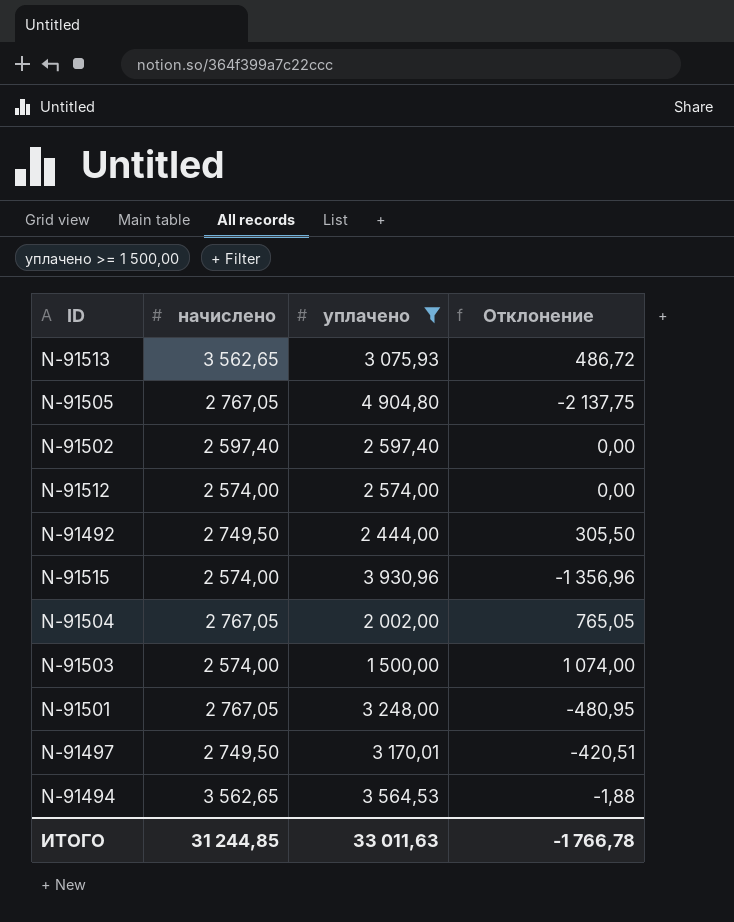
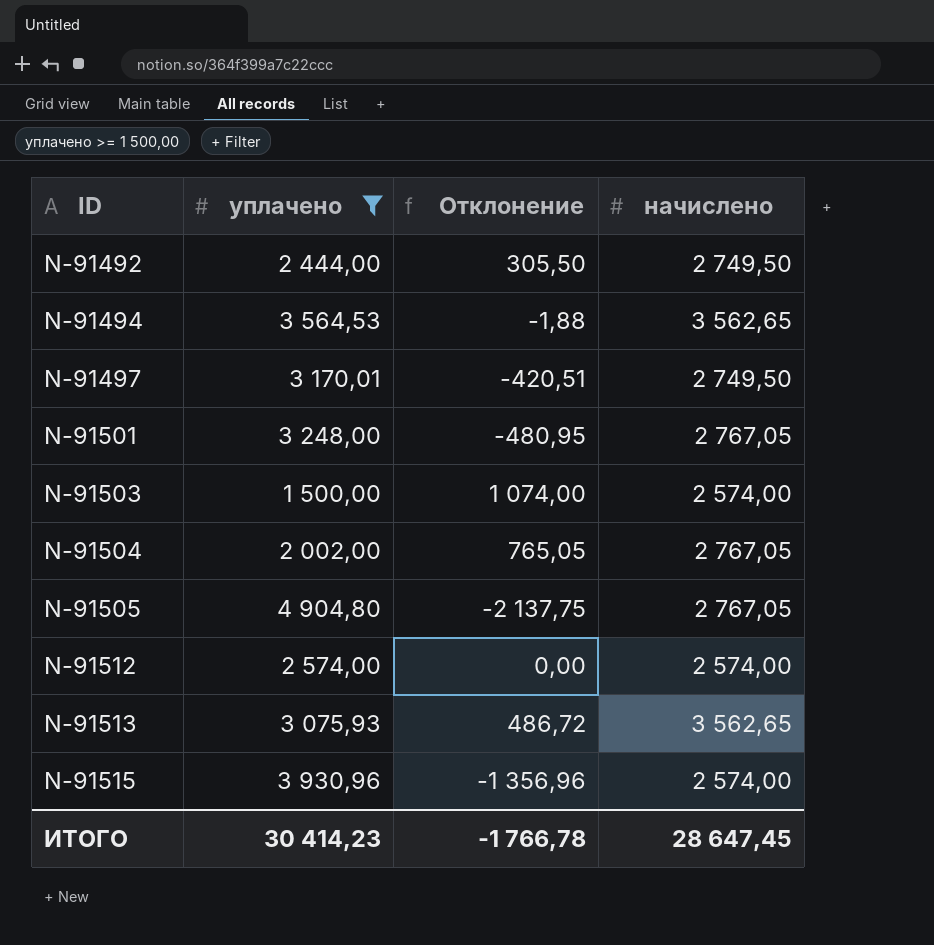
row order: none -> ID ascending
column начислено | position: 2 -> 4
row N-91502: 2 597,40 | 2 597,40 | 0,00 -> none
ИТОГО | уплачено: 33 011,63 -> 30 414,23
ИТОГО | начислено: 31 244,85 -> 28 647,45

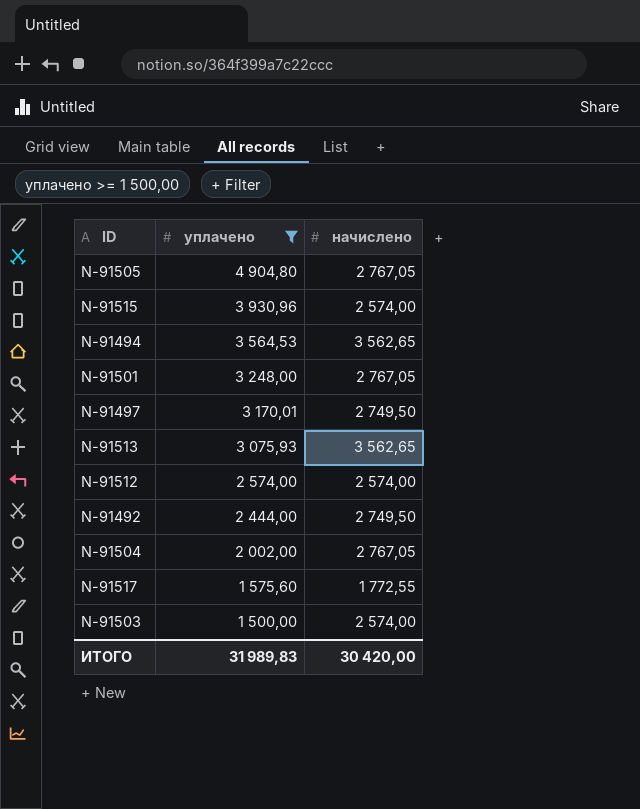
row order: ID ascending -> уплачено descending
column Отклонение | formula: [начислено] - [уплачено] -> none
row N-91517: none -> 1 575,60 | 1 772,55
ИТОГО | уплачено: 30 414,23 -> 31 989,83
ИТОГО | начислено: 28 647,45 -> 30 420,00

